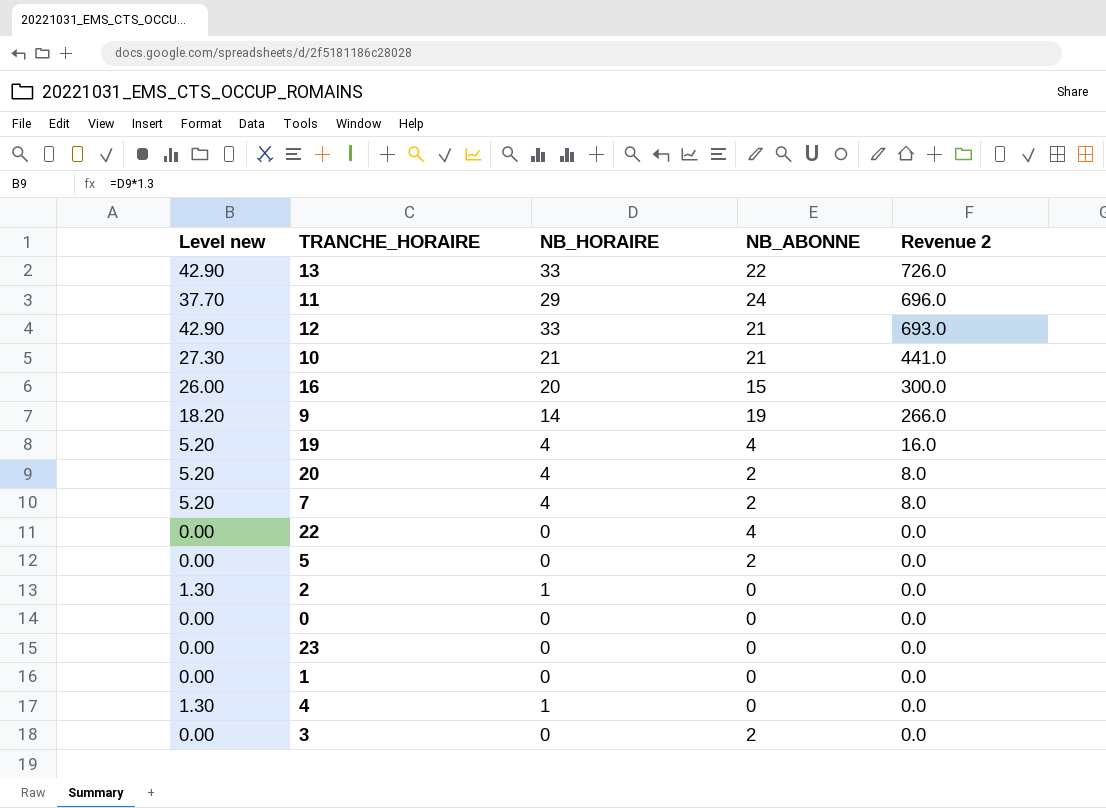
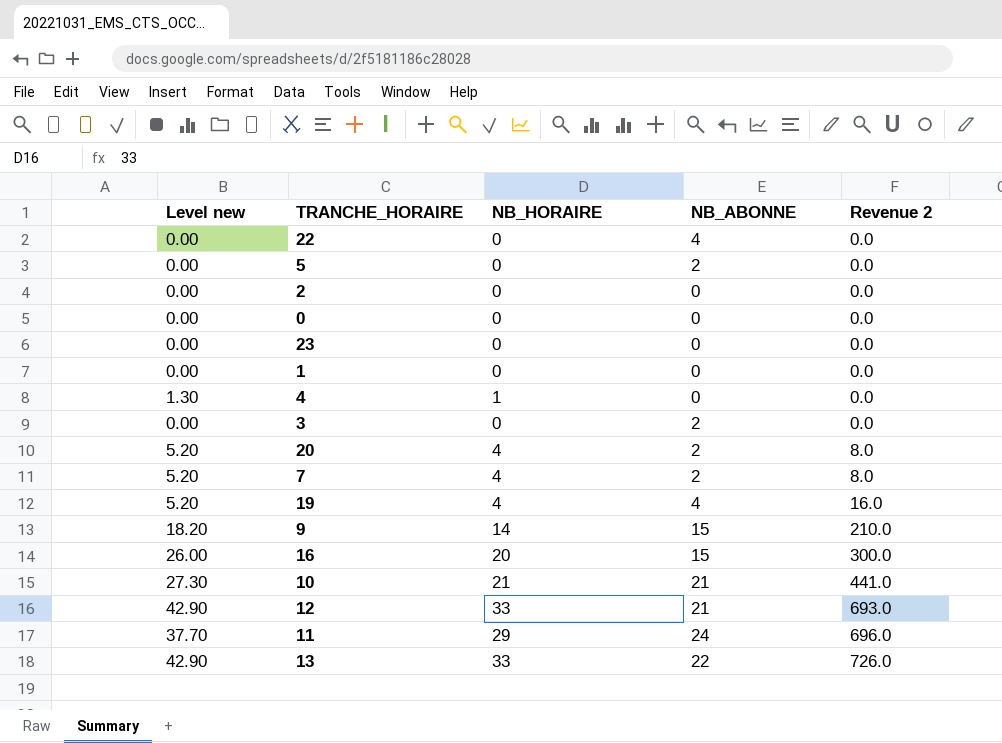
row order: Revenue 2 descending -> Revenue 2 ascending
2 | Level new: 1.30 -> 0.00
2 | NB_HORAIRE: 1 -> 0
9 | NB_ABONNE: 19 -> 15
9 | Revenue 2: 266.0 -> 210.0

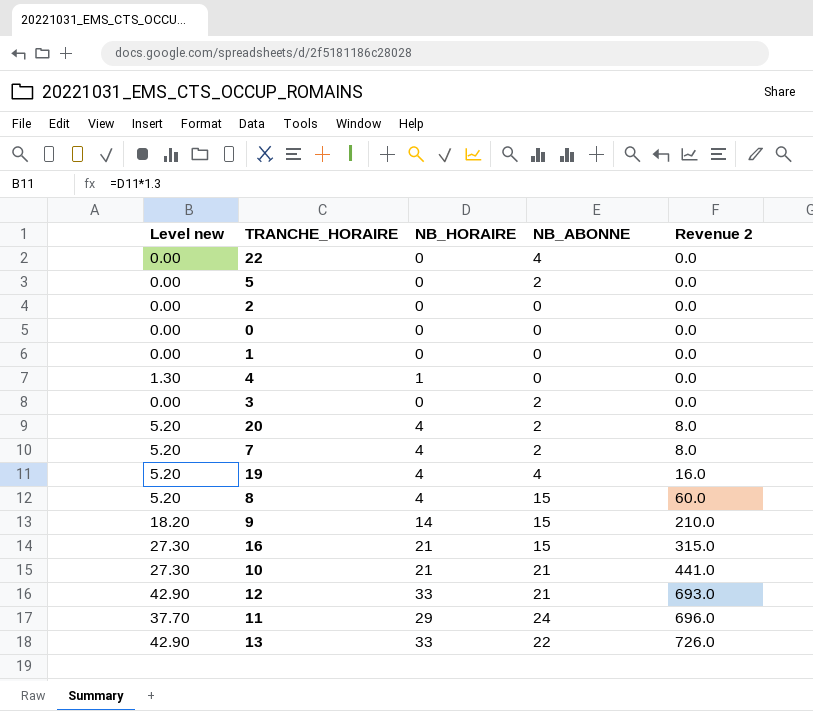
row 23: 0.00 | 0 | 0 | 0.0 -> none
row 8: none -> 5.20 | 4 | 15 | 60.0
16 | Level new: 26.00 -> 27.30
16 | NB_HORAIRE: 20 -> 21
16 | Revenue 2: 300.0 -> 315.0

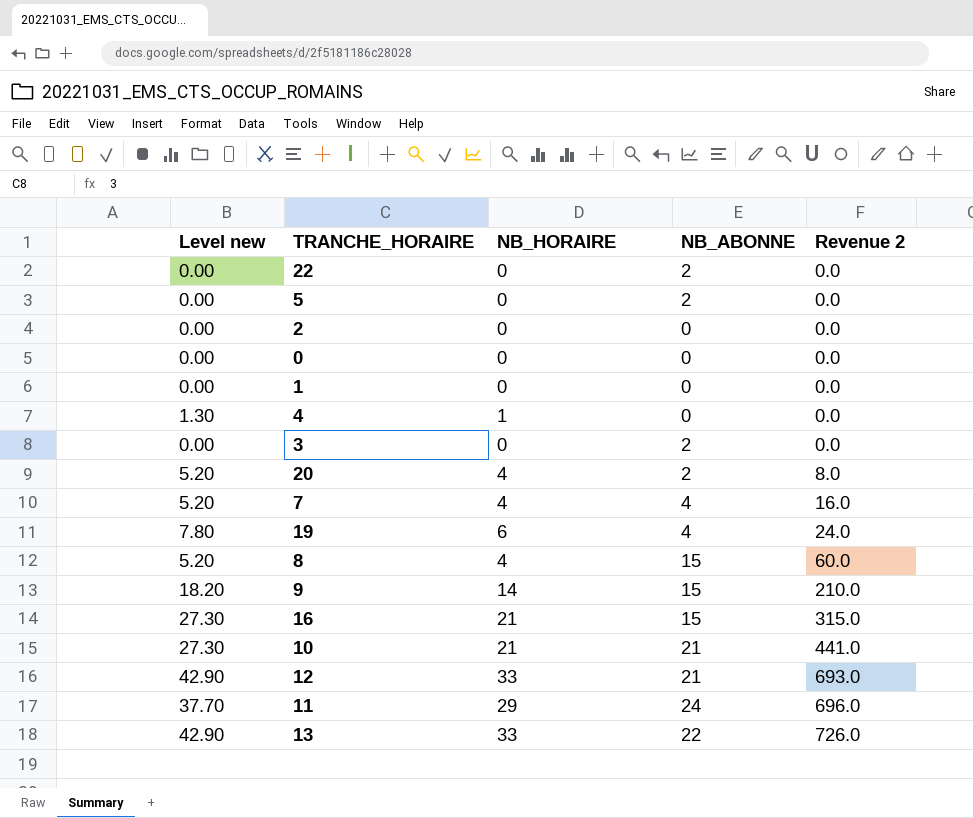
22 | NB_ABONNE: 4 -> 2
7 | NB_ABONNE: 2 -> 4
7 | Revenue 2: 8.0 -> 16.0
19 | Level new: 5.20 -> 7.80
19 | NB_HORAIRE: 4 -> 6
19 | Revenue 2: 16.0 -> 24.0

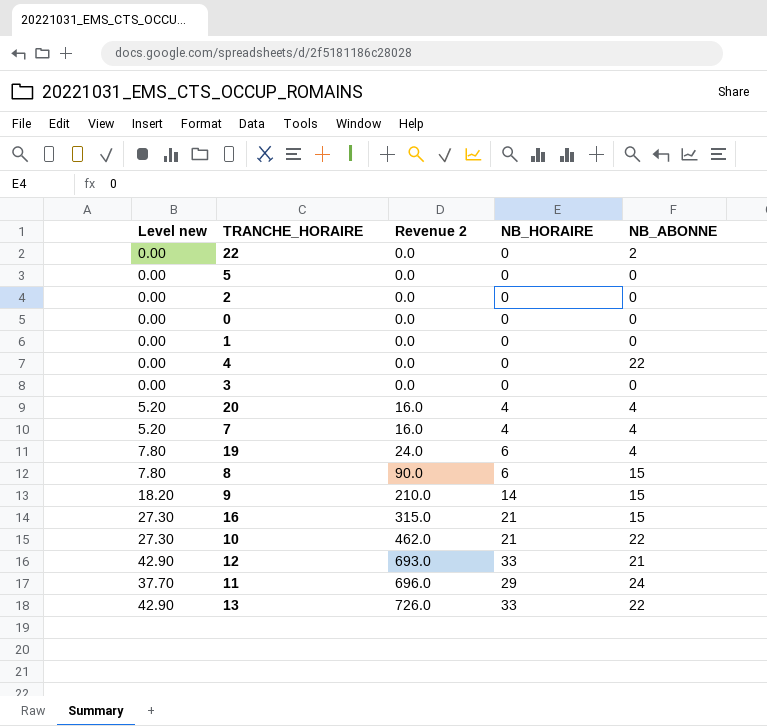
column Revenue 2 | position: 5 -> 3
5 | NB_ABONNE: 2 -> 0
4 | Level new: 1.30 -> 0.00
4 | NB_HORAIRE: 1 -> 0
4 | NB_ABONNE: 0 -> 22
3 | NB_ABONNE: 2 -> 0
20 | Revenue 2: 8.0 -> 16.0
20 | NB_ABONNE: 2 -> 4
8 | Level new: 5.20 -> 7.80
8 | Revenue 2: 60.0 -> 90.0
8 | NB_HORAIRE: 4 -> 6
10 | Revenue 2: 441.0 -> 462.0
10 | NB_ABONNE: 21 -> 22

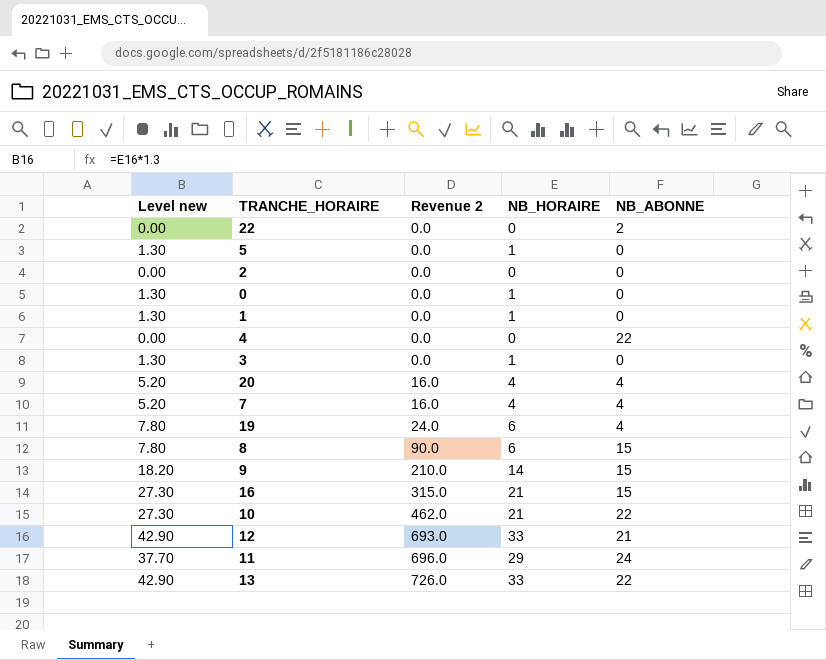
5 | Level new: 0.00 -> 1.30
5 | NB_HORAIRE: 0 -> 1
0 | Level new: 0.00 -> 1.30
0 | NB_HORAIRE: 0 -> 1
1 | Level new: 0.00 -> 1.30
1 | NB_HORAIRE: 0 -> 1
3 | Level new: 0.00 -> 1.30
3 | NB_HORAIRE: 0 -> 1

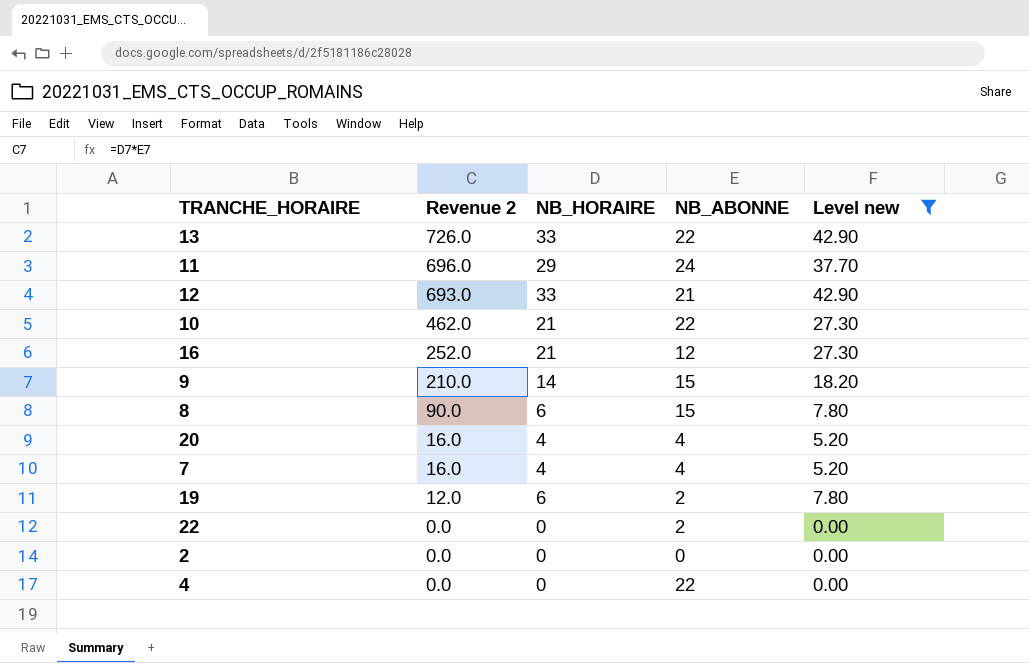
filter: none -> Level new != 1.30
row order: Revenue 2 ascending -> Revenue 2 descending
column Level new | position: 1 -> 5
16 | Revenue 2: 315.0 -> 252.0
16 | NB_ABONNE: 15 -> 12
19 | Revenue 2: 24.0 -> 12.0
19 | NB_ABONNE: 4 -> 2

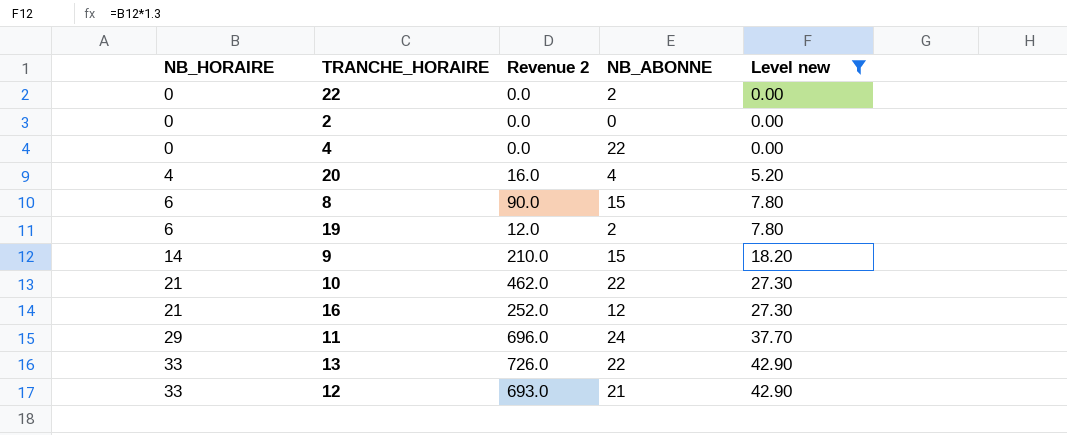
row order: Revenue 2 descending -> NB_HORAIRE ascending
column NB_HORAIRE | position: 3 -> 1
row 7: 16.0 | 4 | 4 | 5.20 -> none

